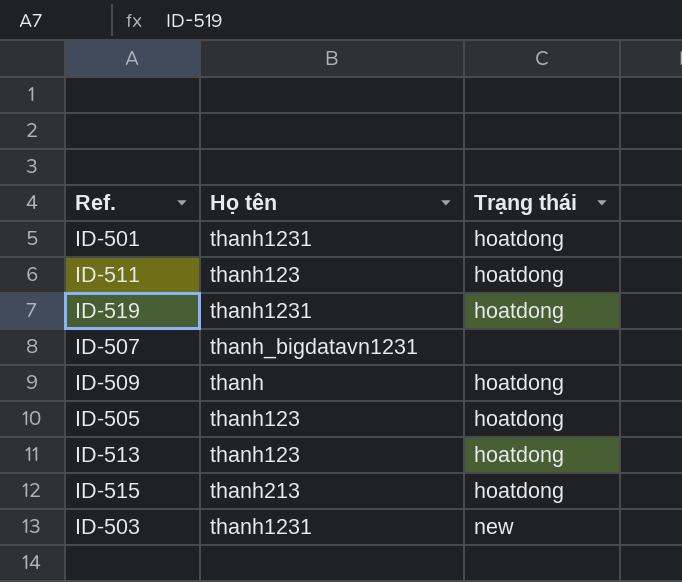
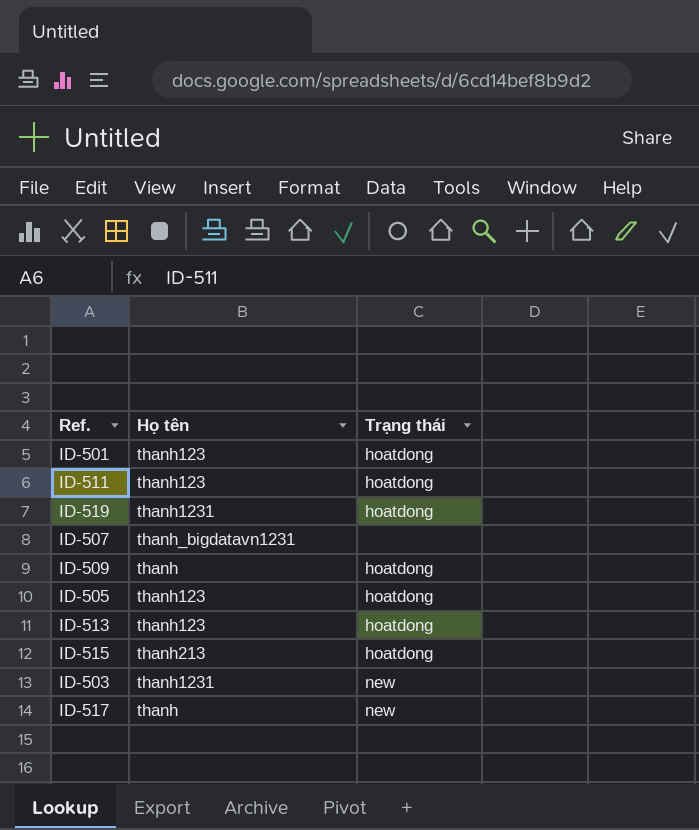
ID-501 | Họ tên: thanh1231 -> thanh123
row ID-517: none -> thanh | new

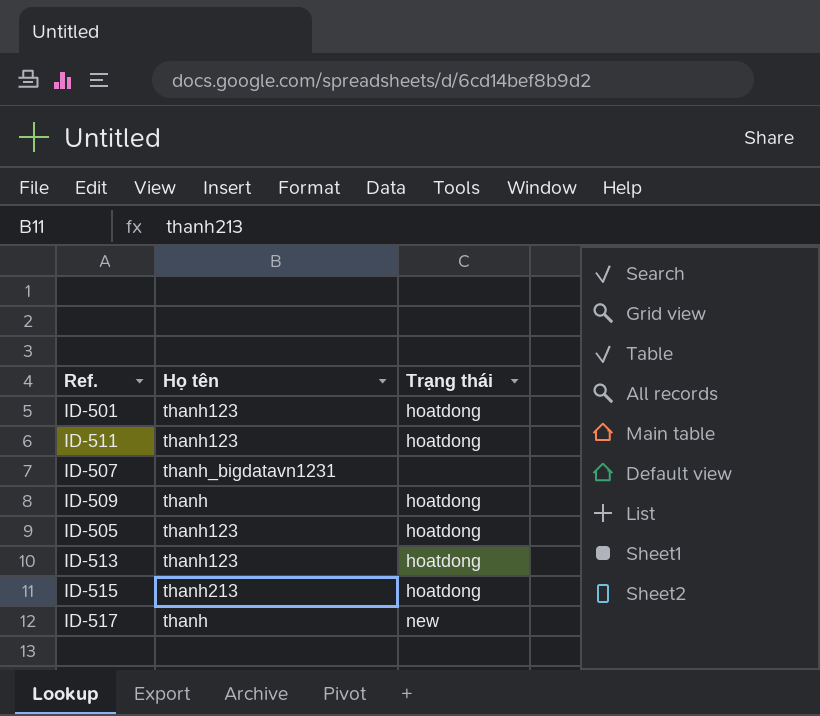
row ID-519: thanh1231 | hoatdong -> none
row ID-503: thanh1231 | new -> none

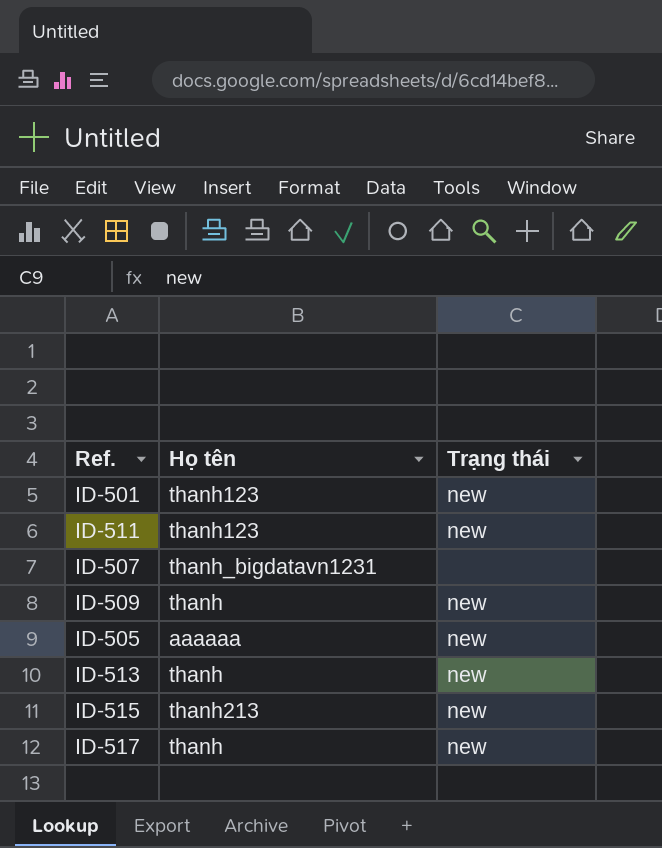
ID-501 | Trạng thái: hoatdong -> new
ID-511 | Trạng thái: hoatdong -> new
ID-509 | Trạng thái: hoatdong -> new
ID-505 | Họ tên: thanh123 -> aaaaaa
ID-505 | Trạng thái: hoatdong -> new
ID-513 | Họ tên: thanh123 -> thanh
ID-513 | Trạng thái: hoatdong -> new
ID-515 | Trạng thái: hoatdong -> new

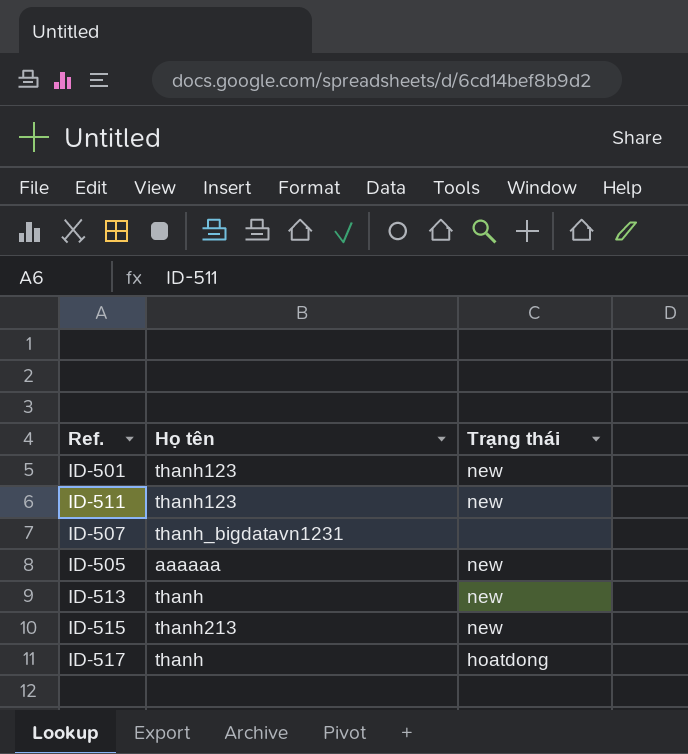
row ID-509: thanh | new -> none
ID-517 | Trạng thái: new -> hoatdong

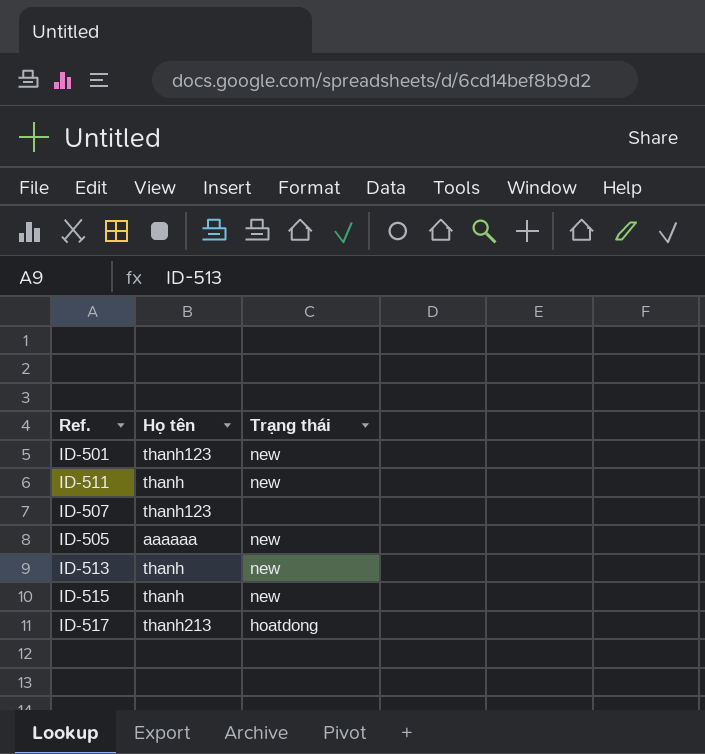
ID-511 | Họ tên: thanh123 -> thanh
ID-507 | Họ tên: thanh_bigdatavn1231 -> thanh123
ID-515 | Họ tên: thanh213 -> thanh
ID-517 | Họ tên: thanh -> thanh213

